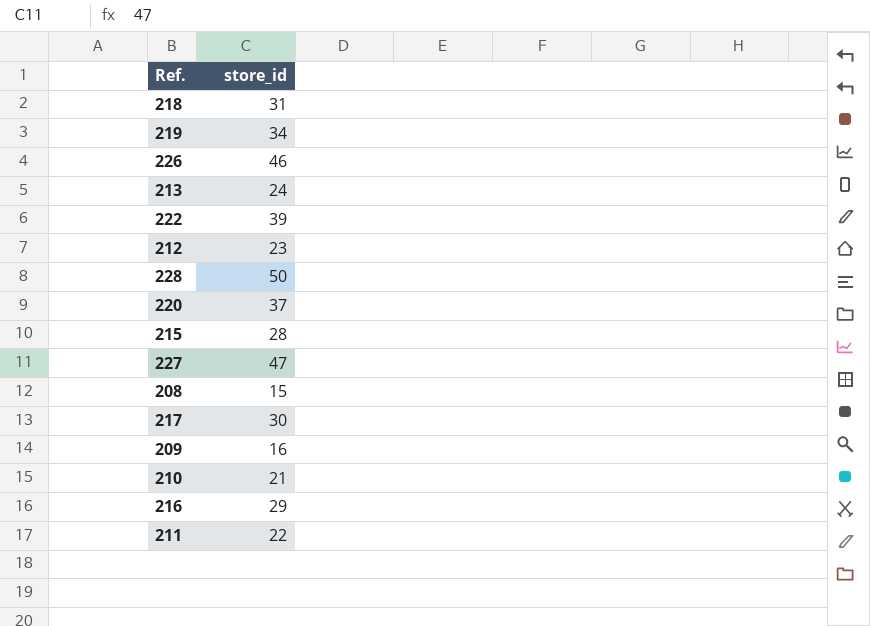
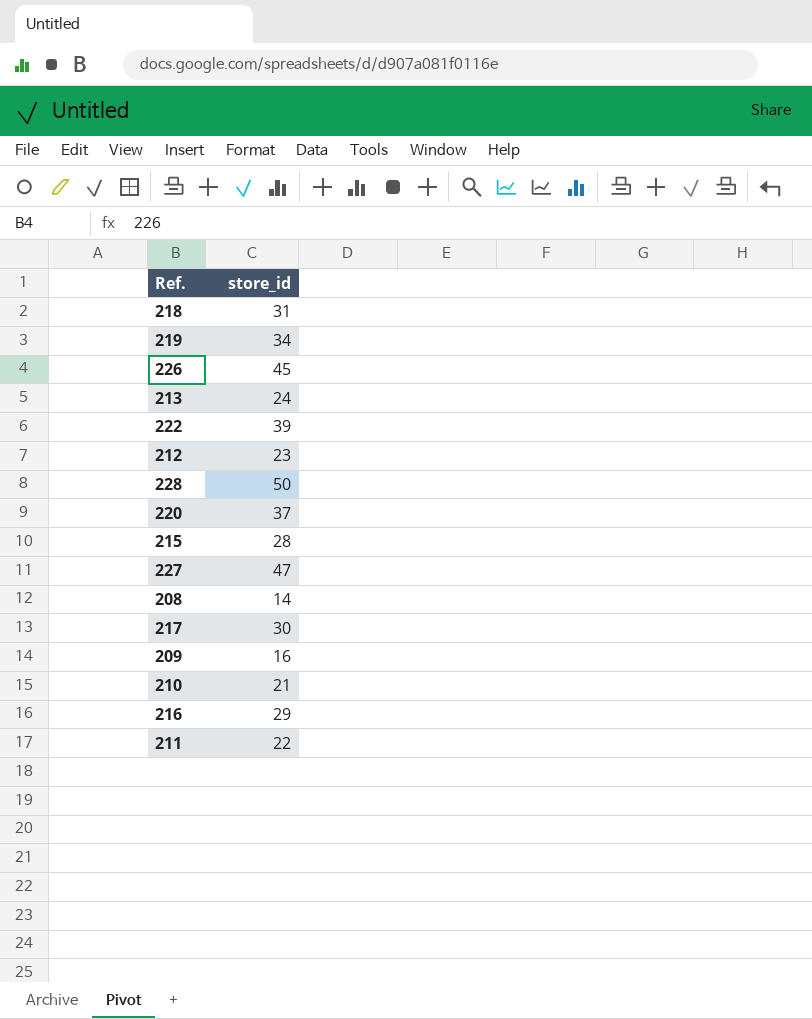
226 | store_id: 46 -> 45
208 | store_id: 15 -> 14

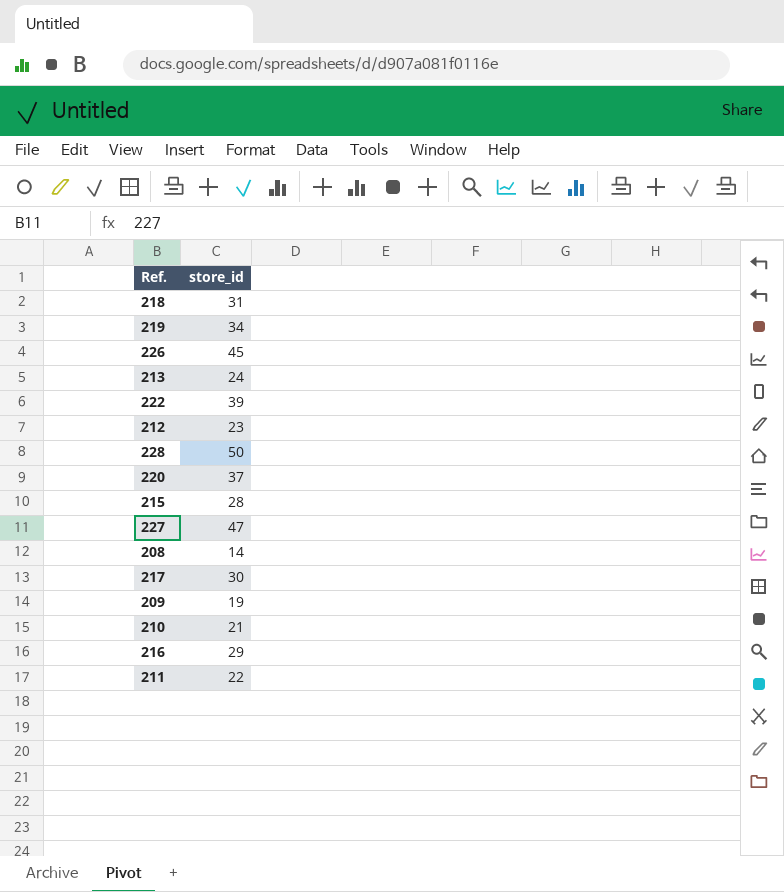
209 | store_id: 16 -> 19

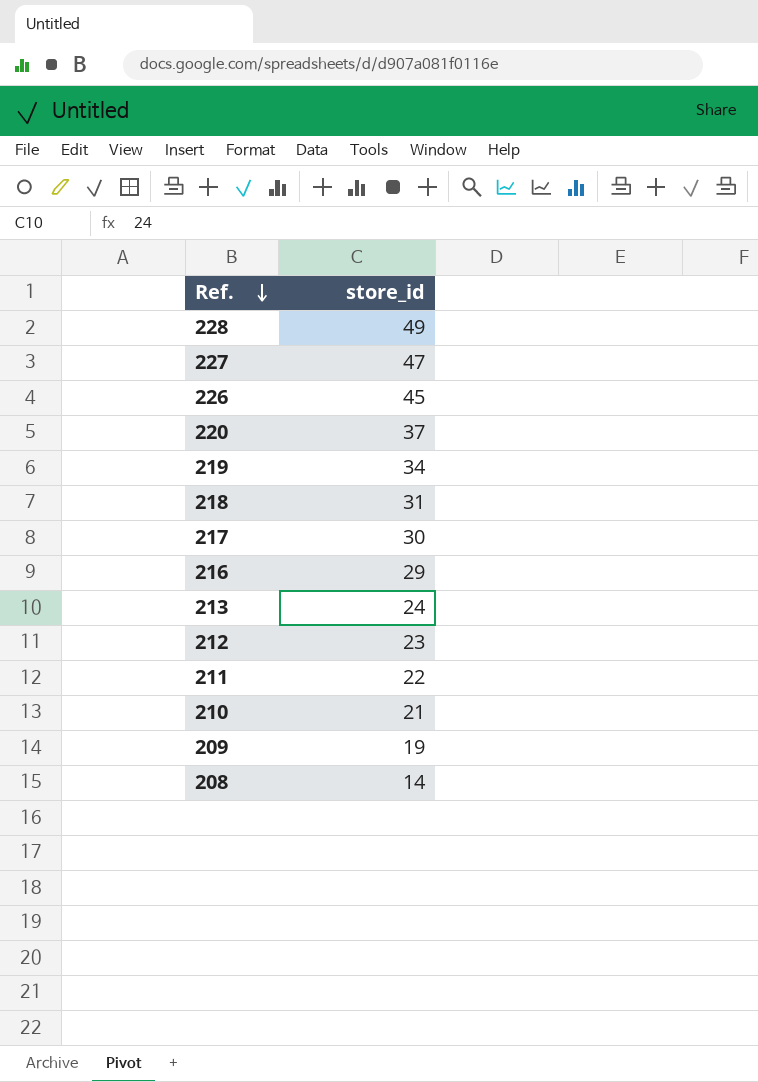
row order: none -> Ref. descending
row 222: 39 -> none
row 215: 28 -> none
228 | store_id: 50 -> 49

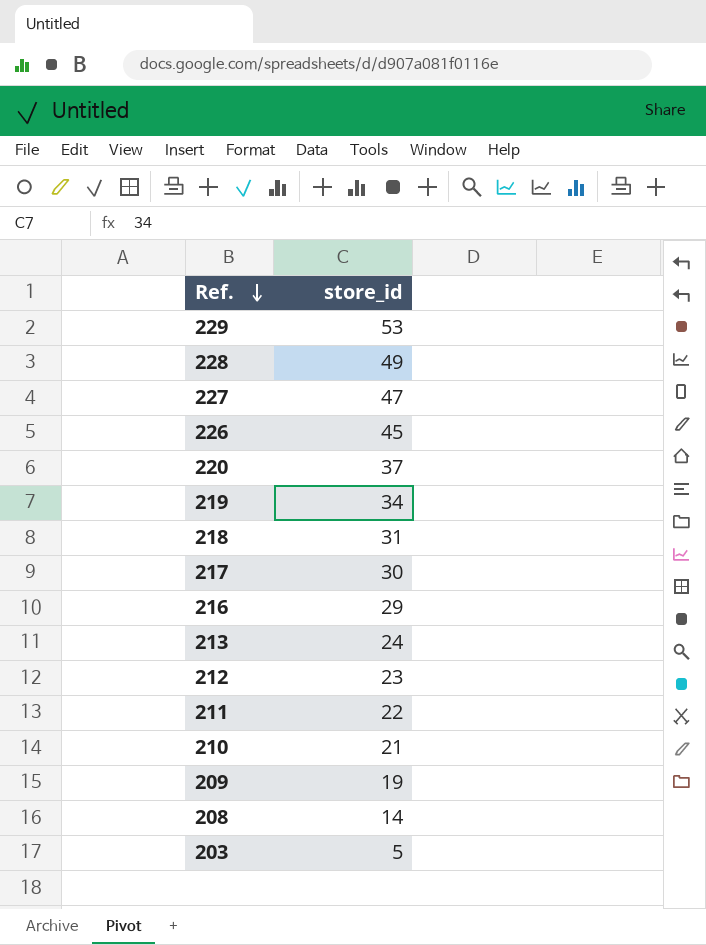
row 229: none -> 53
row 203: none -> 5

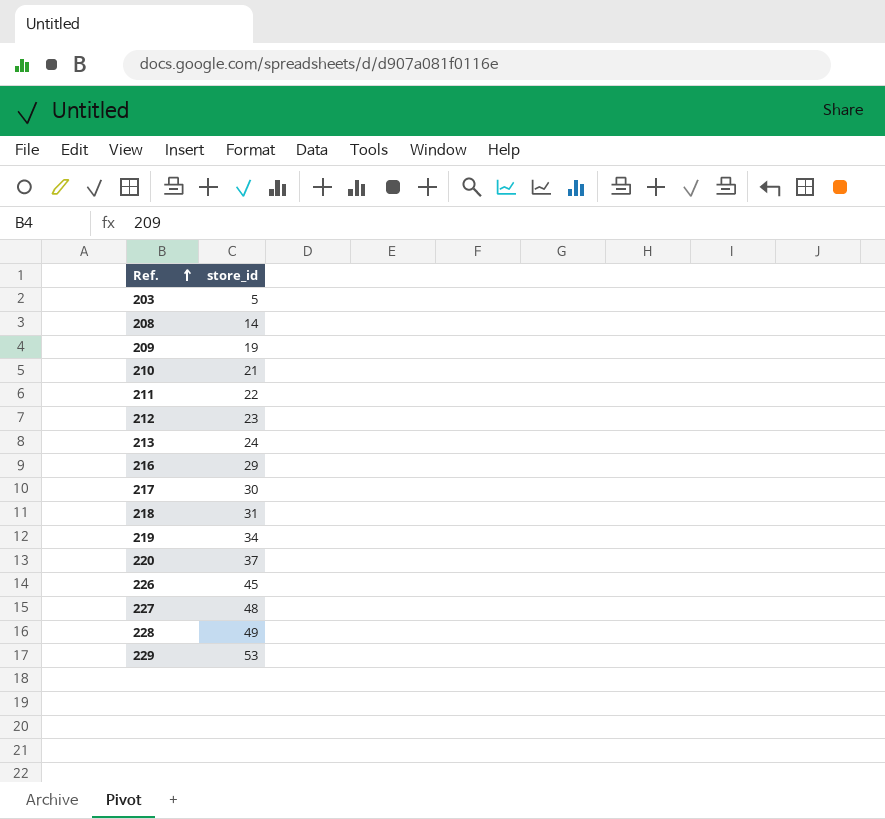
row order: Ref. descending -> Ref. ascending
227 | store_id: 47 -> 48

